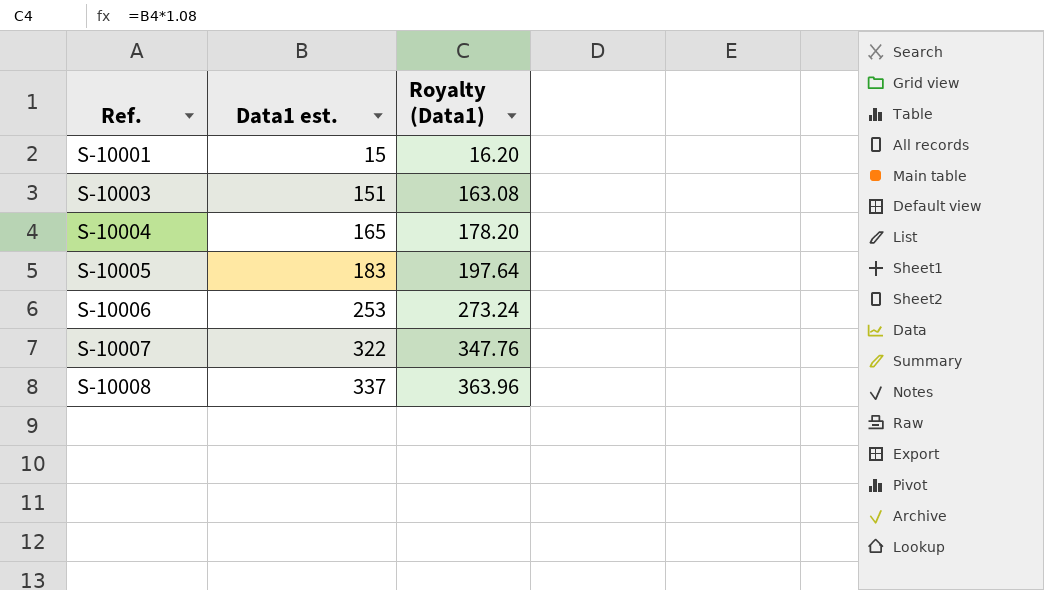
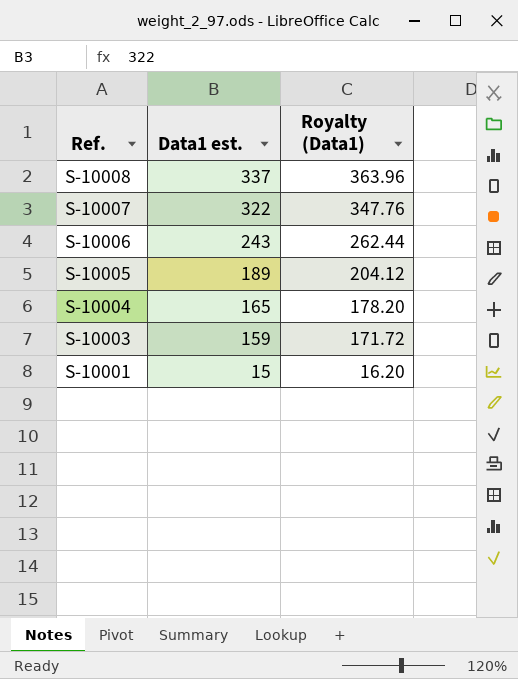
row order: Ref. ascending -> Ref. descending
S-10006 | Data1 est.: 253 -> 243
S-10006 | Royalty (Data1): 273.24 -> 262.44
S-10005 | Data1 est.: 183 -> 189
S-10005 | Royalty (Data1): 197.64 -> 204.12
S-10003 | Data1 est.: 151 -> 159
S-10003 | Royalty (Data1): 163.08 -> 171.72

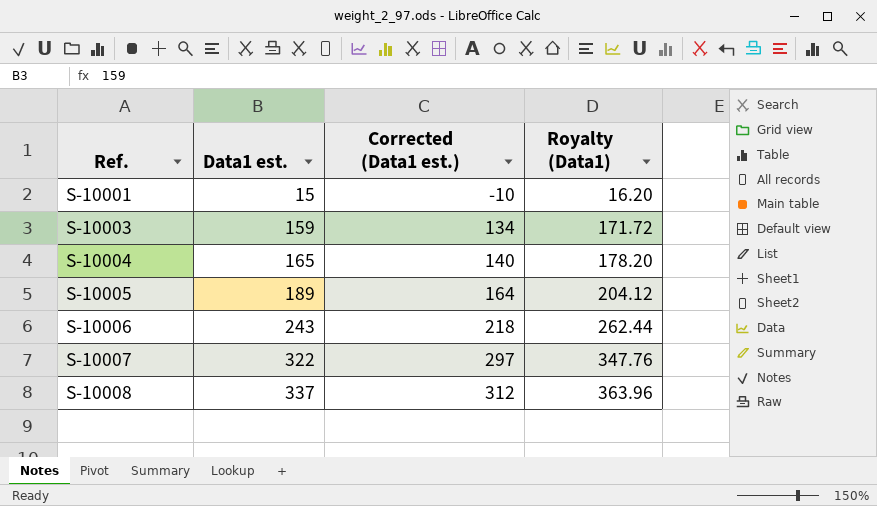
row order: Ref. descending -> Ref. ascending
column Corrected (Data1 est.) | formula: none -> [Data1 est.] - 25

